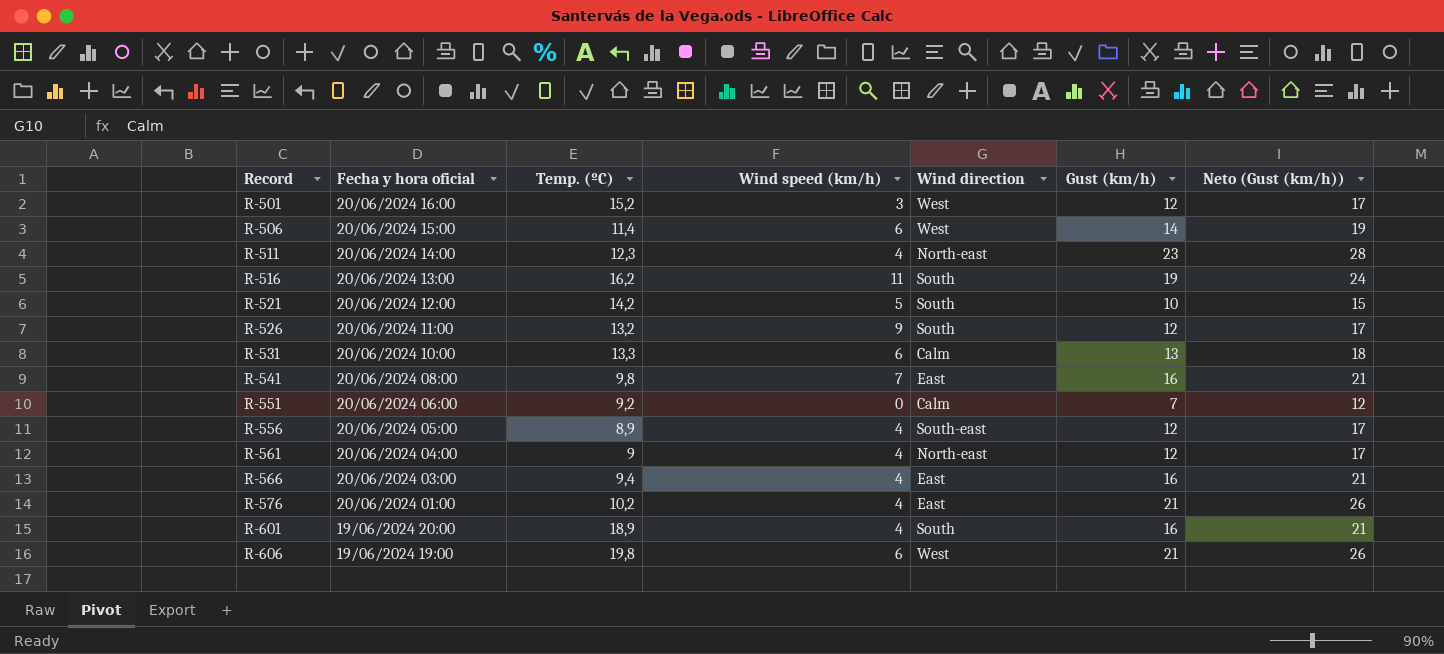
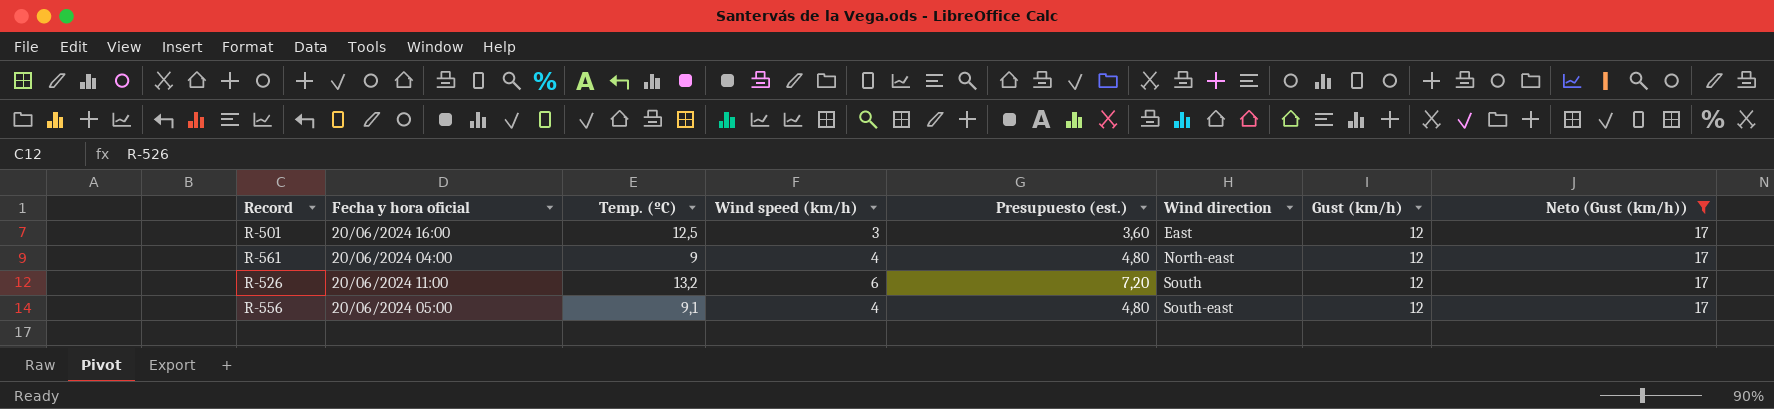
filter: none -> Neto (Gust (km/h)) = 17
row order: Record ascending -> Wind direction ascending
column Presupuesto (est.) | formula: none -> [Wind speed (km/h)] * 1,2
R-501 | Temp. (ºC): 15,2 -> 12,5
R-501 | Wind direction: West -> East
R-526 | Wind speed (km/h): 9 -> 6
R-556 | Temp. (ºC): 8,9 -> 9,1

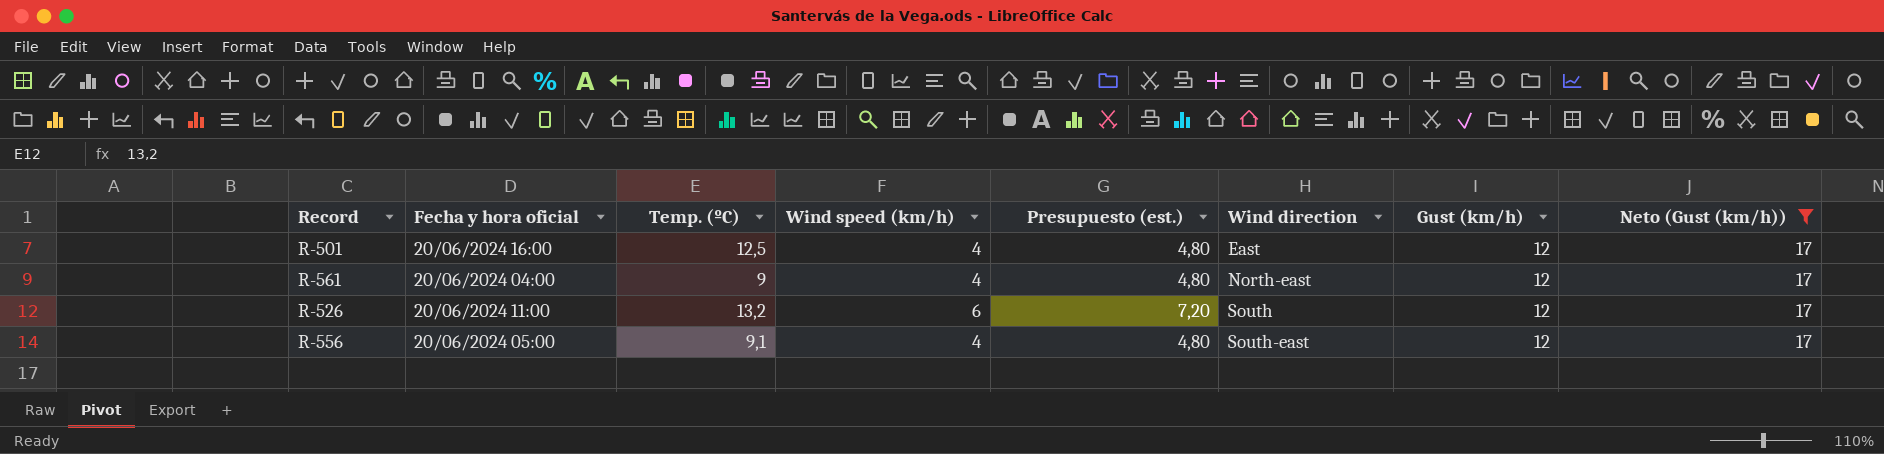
R-501 | Wind speed (km/h): 3 -> 4
R-501 | Presupuesto (est.): 3,60 -> 4,80

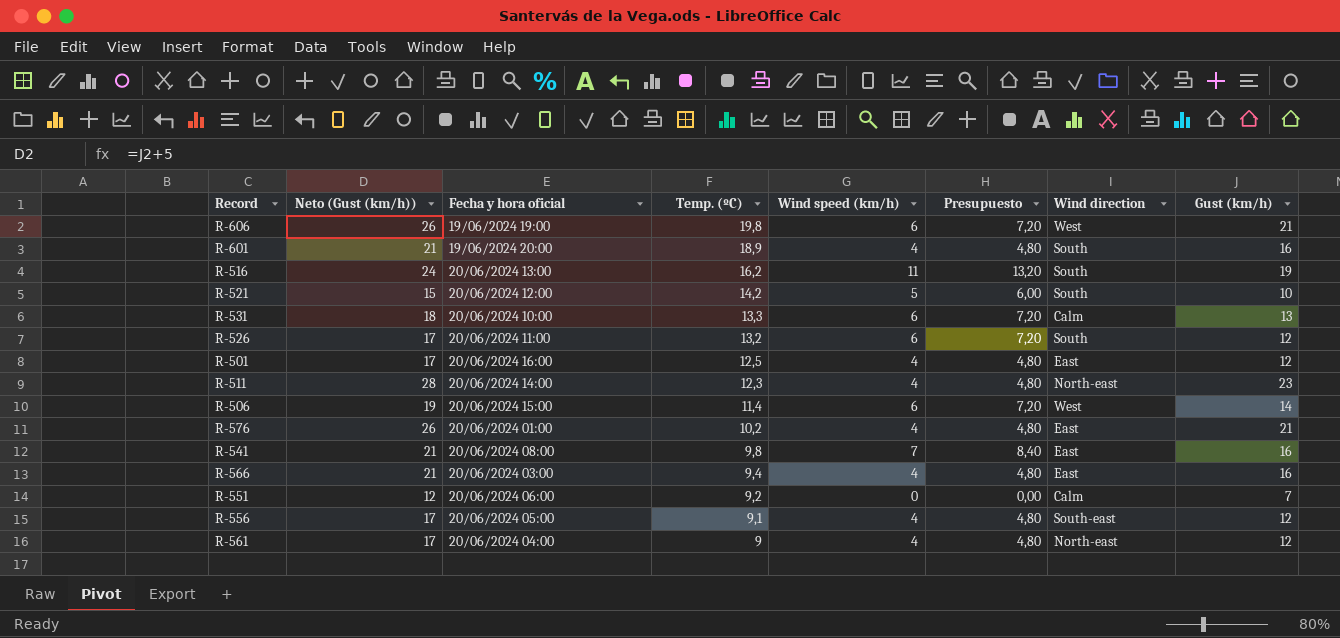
filter: Neto (Gust (km/h)) = 17 -> none
row order: Wind direction ascending -> Temp. (ºC) descending
column Neto (Gust (km/h)) | position: 8 -> 2
column name: Presupuesto (est.) -> Presupuesto

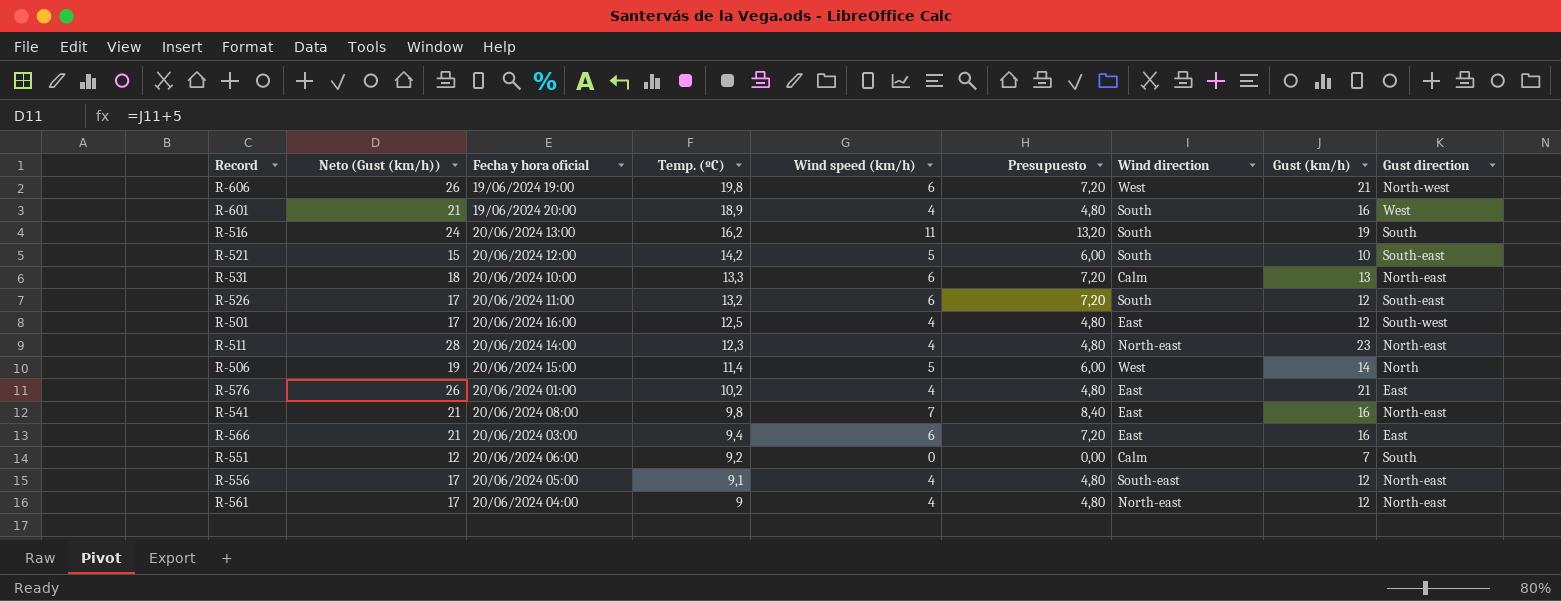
column Gust direction | position: none -> 9
R-506 | Wind speed (km/h): 6 -> 5
R-506 | Presupuesto: 7,20 -> 6,00
R-566 | Wind speed (km/h): 4 -> 6
R-566 | Presupuesto: 4,80 -> 7,20

